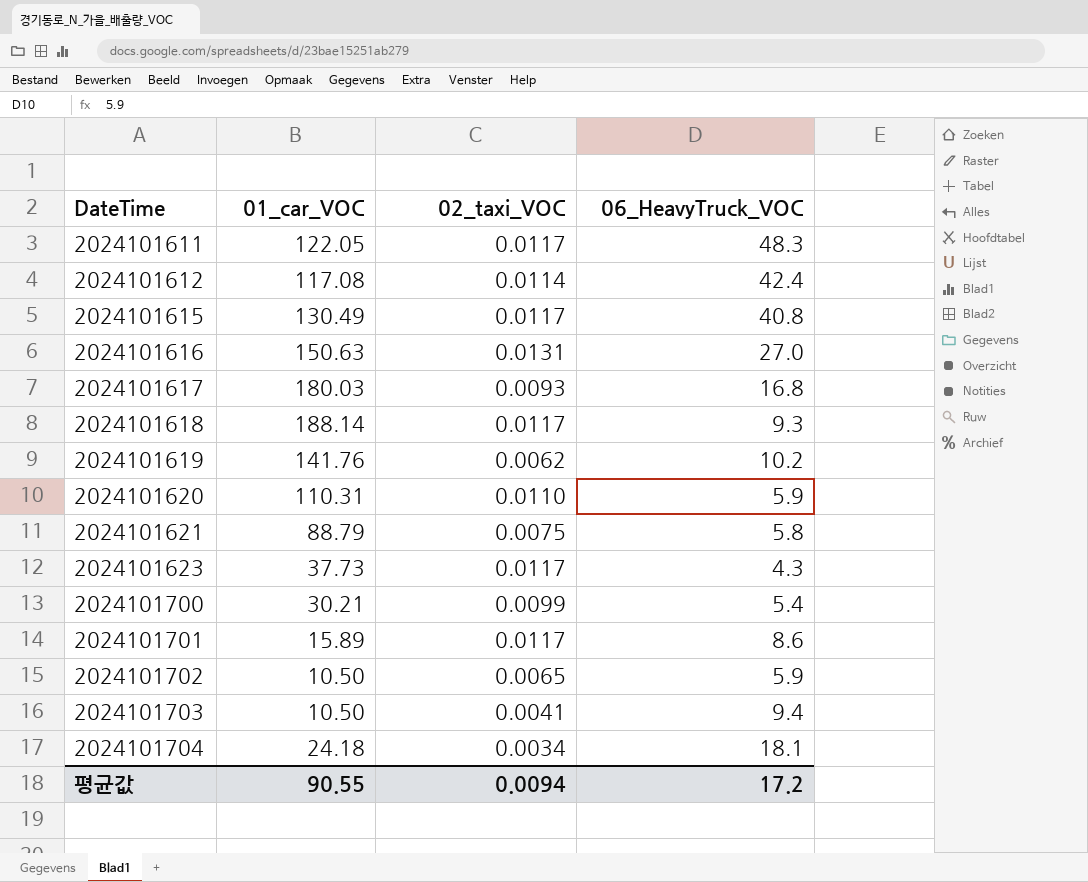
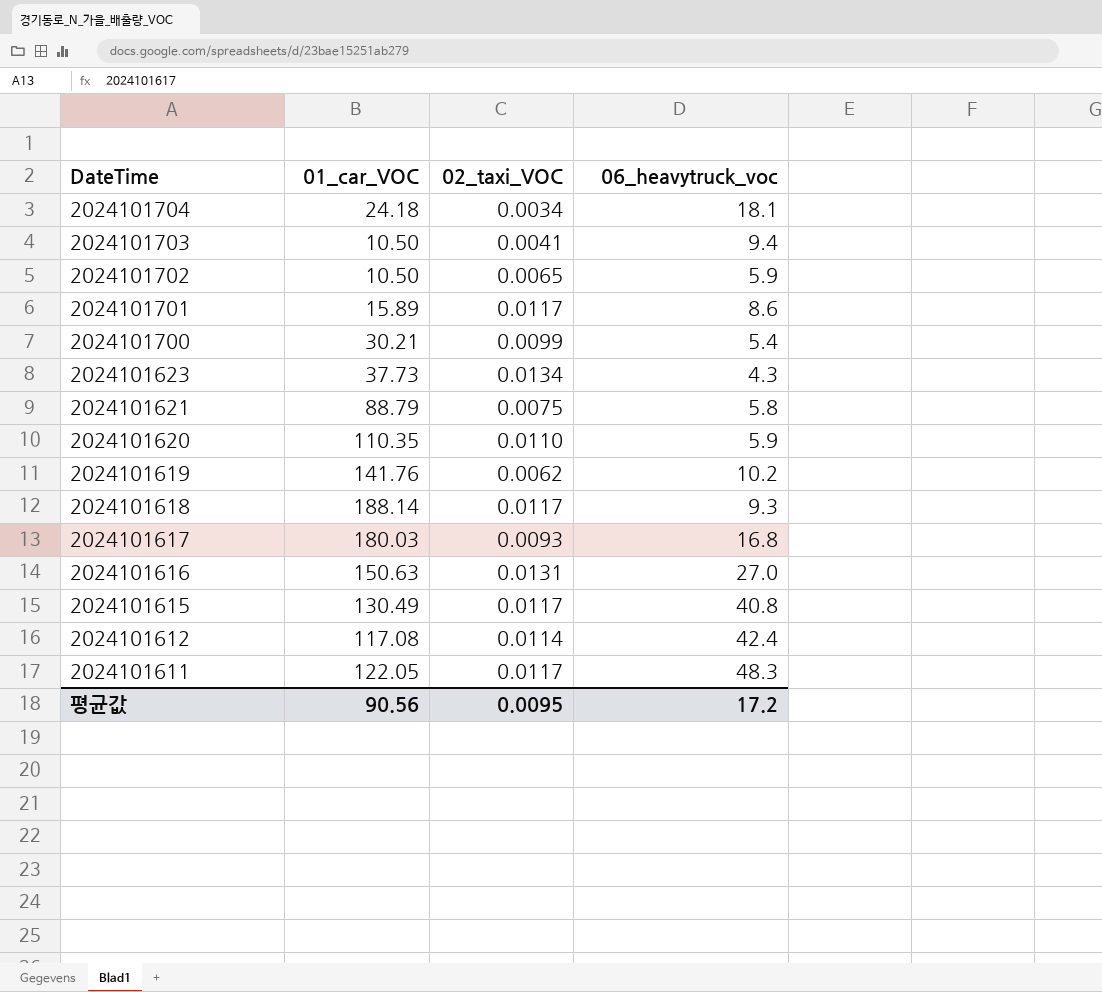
row order: DateTime ascending -> DateTime descending
column name: 06_HeavyTruck_VOC -> 06_heavytruck_voc
2024101623 | 02_taxi_VOC: 0.0117 -> 0.0134
2024101620 | 01_car_VOC: 110.31 -> 110.35
평균값 | 01_car_VOC: 90.55 -> 90.56
평균값 | 02_taxi_VOC: 0.0094 -> 0.0095

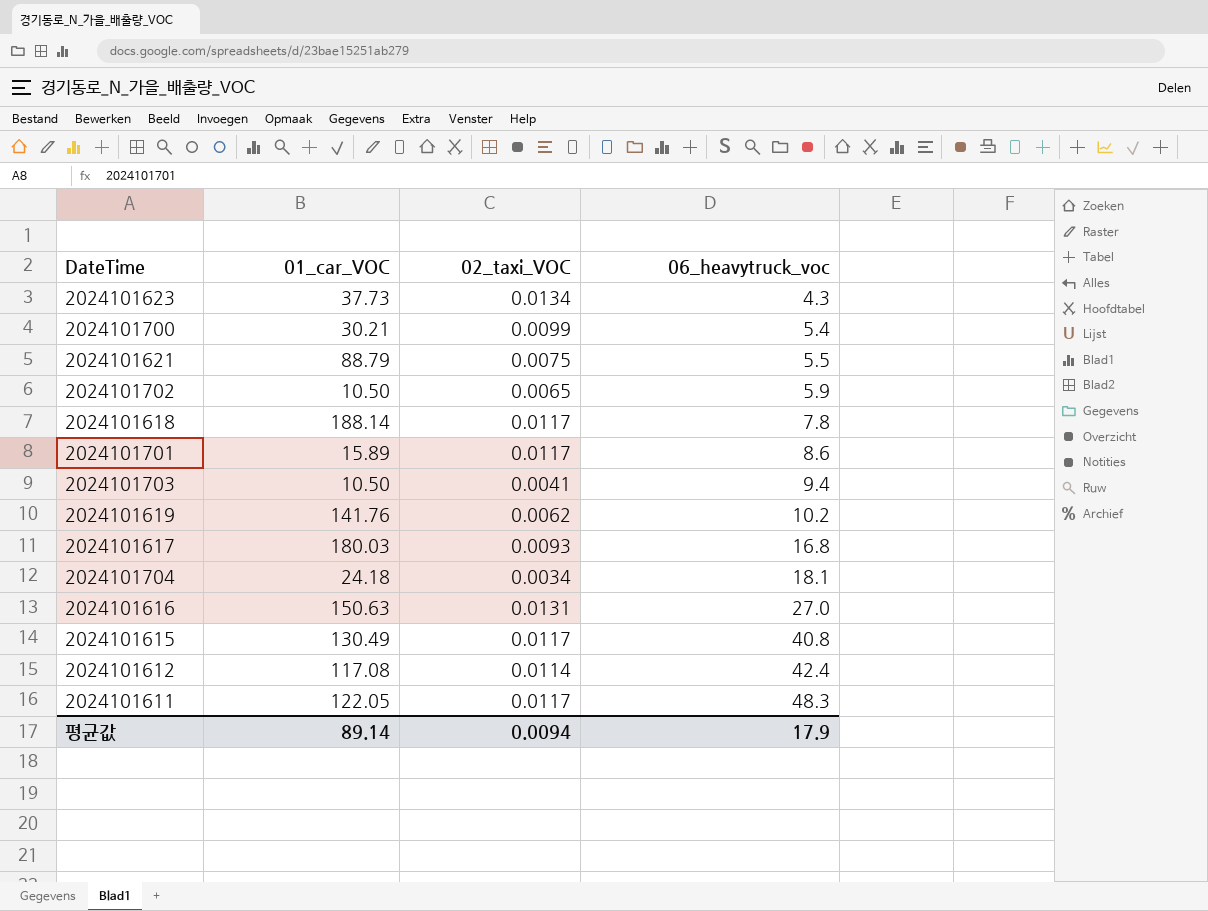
row order: DateTime descending -> 06_heavytruck_voc ascending
row 2024101620: 110.35 | 0.0110 | 5.9 -> none
2024101621 | 06_heavytruck_voc: 5.8 -> 5.5
2024101618 | 06_heavytruck_voc: 9.3 -> 7.8
평균값 | 01_car_VOC: 90.56 -> 89.14
평균값 | 02_taxi_VOC: 0.0095 -> 0.0094
평균값 | 06_heavytruck_voc: 17.2 -> 17.9

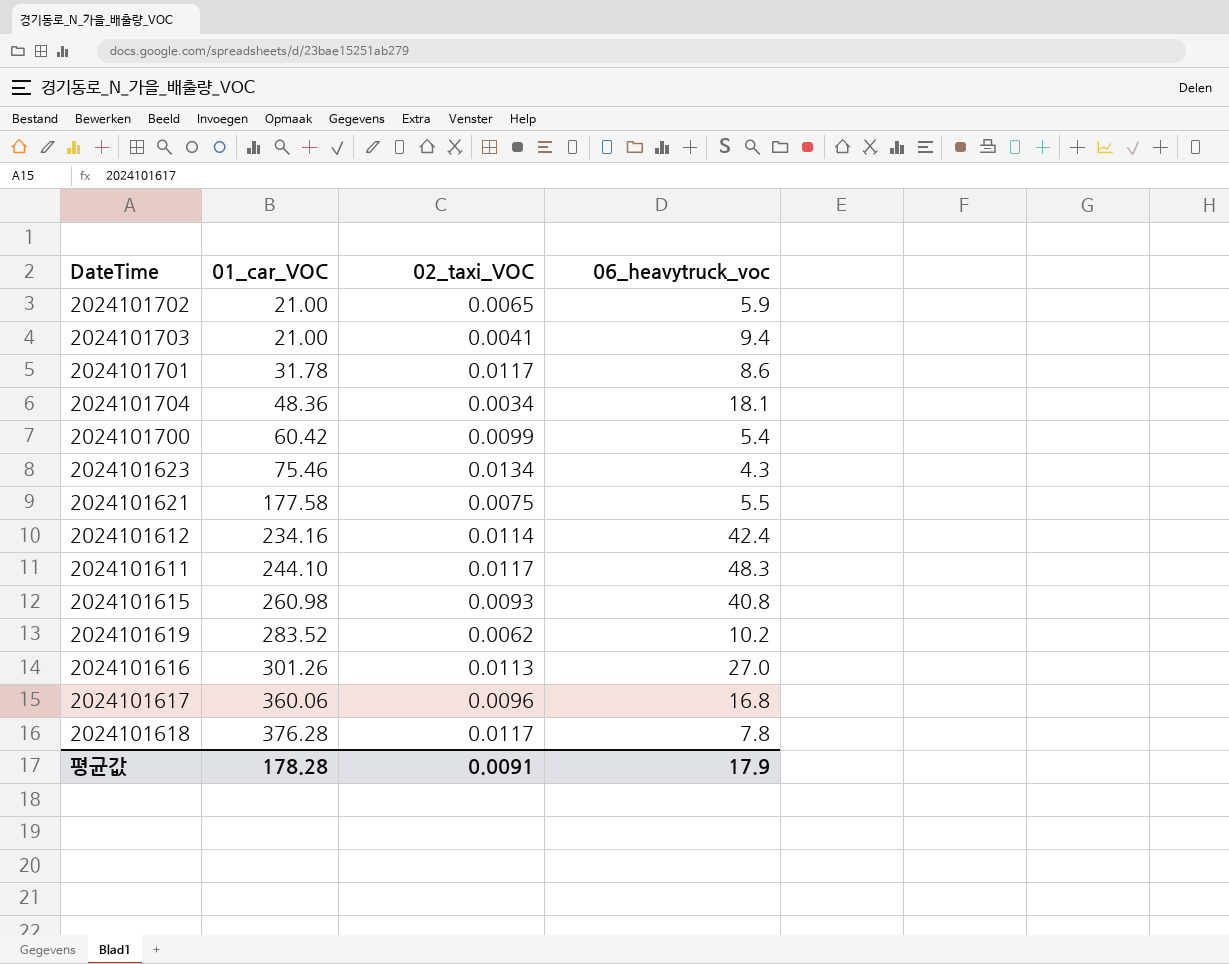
row order: 06_heavytruck_voc ascending -> 01_car_VOC ascending
2024101702 | 01_car_VOC: 10.50 -> 21.00
2024101703 | 01_car_VOC: 10.50 -> 21.00
2024101701 | 01_car_VOC: 15.89 -> 31.78
2024101704 | 01_car_VOC: 24.18 -> 48.36
2024101700 | 01_car_VOC: 30.21 -> 60.42
2024101623 | 01_car_VOC: 37.73 -> 75.46
2024101621 | 01_car_VOC: 88.79 -> 177.58
2024101612 | 01_car_VOC: 117.08 -> 234.16
2024101611 | 01_car_VOC: 122.05 -> 244.10
2024101615 | 01_car_VOC: 130.49 -> 260.98
2024101615 | 02_taxi_VOC: 0.0117 -> 0.0093
2024101619 | 01_car_VOC: 141.76 -> 283.52
2024101616 | 01_car_VOC: 150.63 -> 301.26
2024101616 | 02_taxi_VOC: 0.0131 -> 0.0113
2024101617 | 01_car_VOC: 180.03 -> 360.06
2024101617 | 02_taxi_VOC: 0.0093 -> 0.0096
2024101618 | 01_car_VOC: 188.14 -> 376.28
평균값 | 01_car_VOC: 89.14 -> 178.28
평균값 | 02_taxi_VOC: 0.0094 -> 0.0091

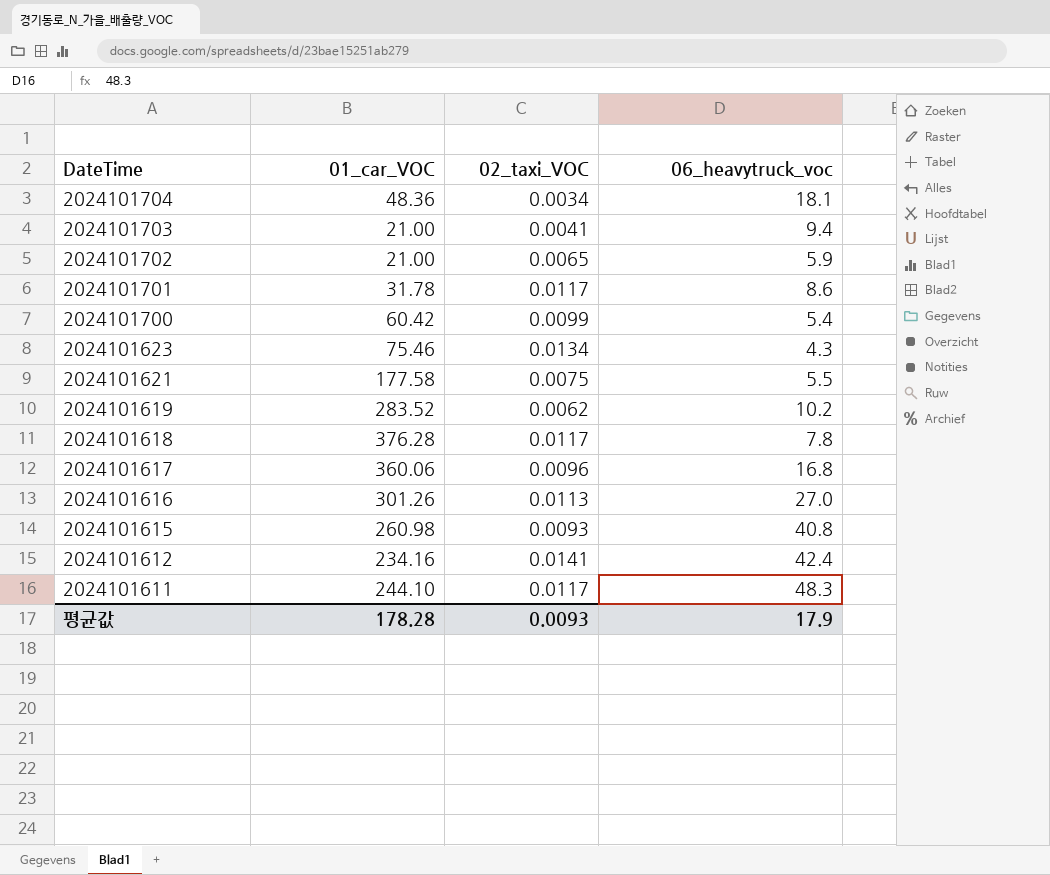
row order: 01_car_VOC ascending -> DateTime descending
2024101612 | 02_taxi_VOC: 0.0114 -> 0.0141
평균값 | 02_taxi_VOC: 0.0091 -> 0.0093

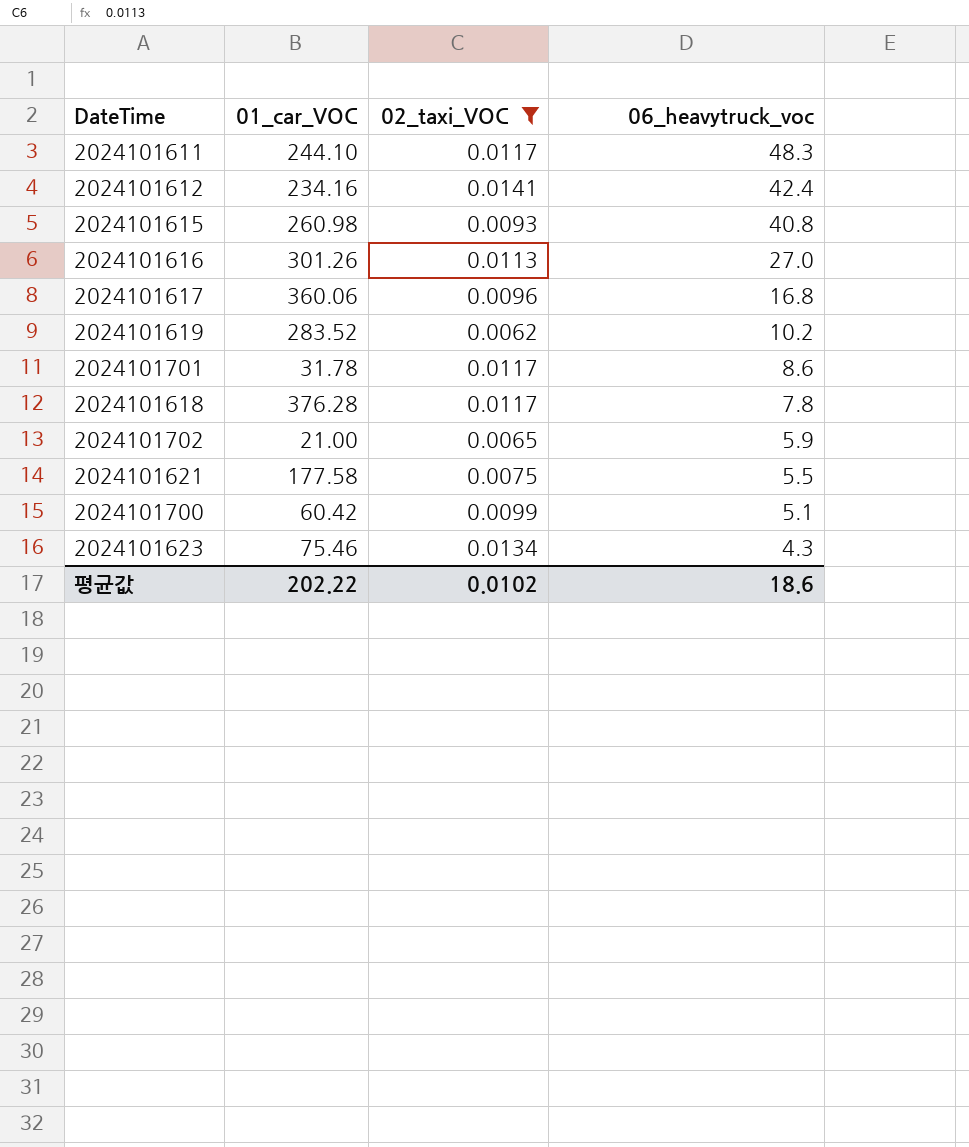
filter: none -> 02_taxi_VOC >= 0.0062
row order: DateTime descending -> 06_heavytruck_voc descending
2024101700 | 06_heavytruck_voc: 5.4 -> 5.1
평균값 | 01_car_VOC: 178.28 -> 202.22
평균값 | 02_taxi_VOC: 0.0093 -> 0.0102
평균값 | 06_heavytruck_voc: 17.9 -> 18.6

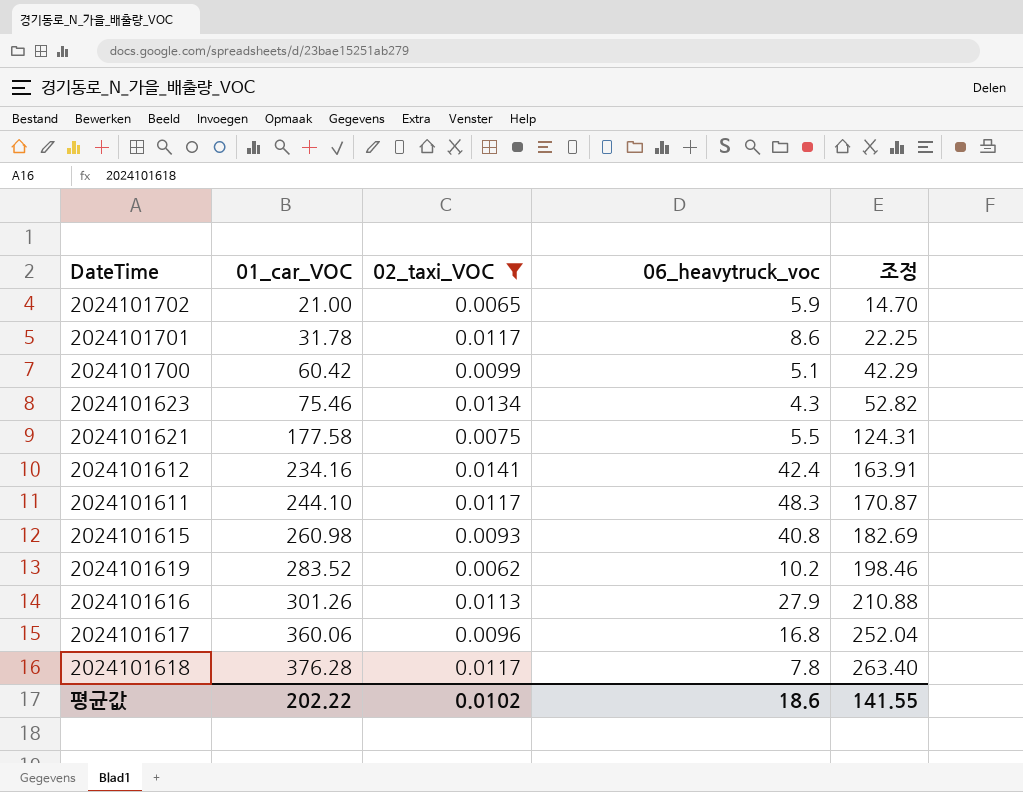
row order: 06_heavytruck_voc descending -> 01_car_VOC ascending
column 조정 | formula: none -> [01_car_VOC] * 0.7
2024101616 | 06_heavytruck_voc: 27.0 -> 27.9

